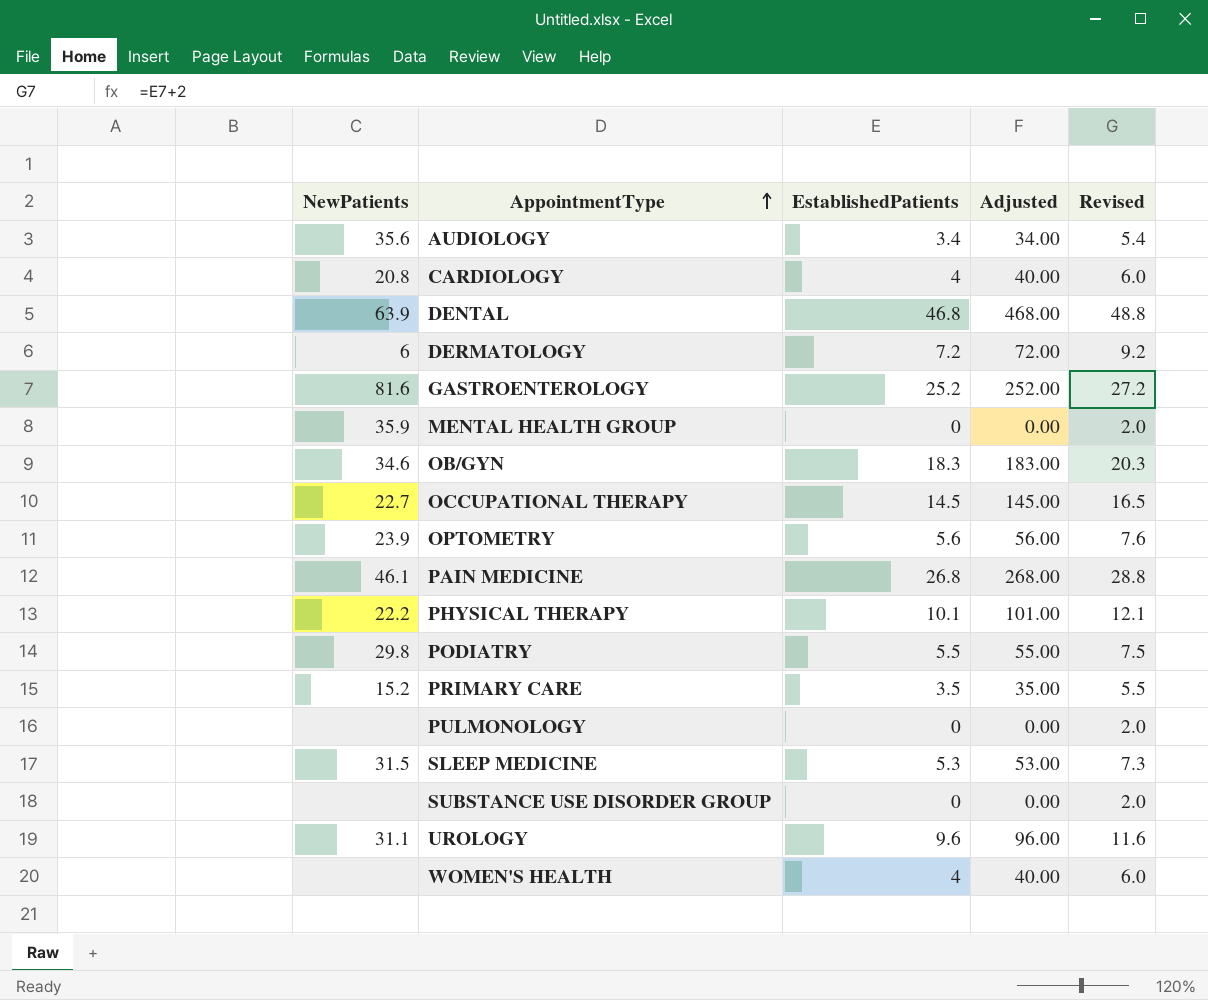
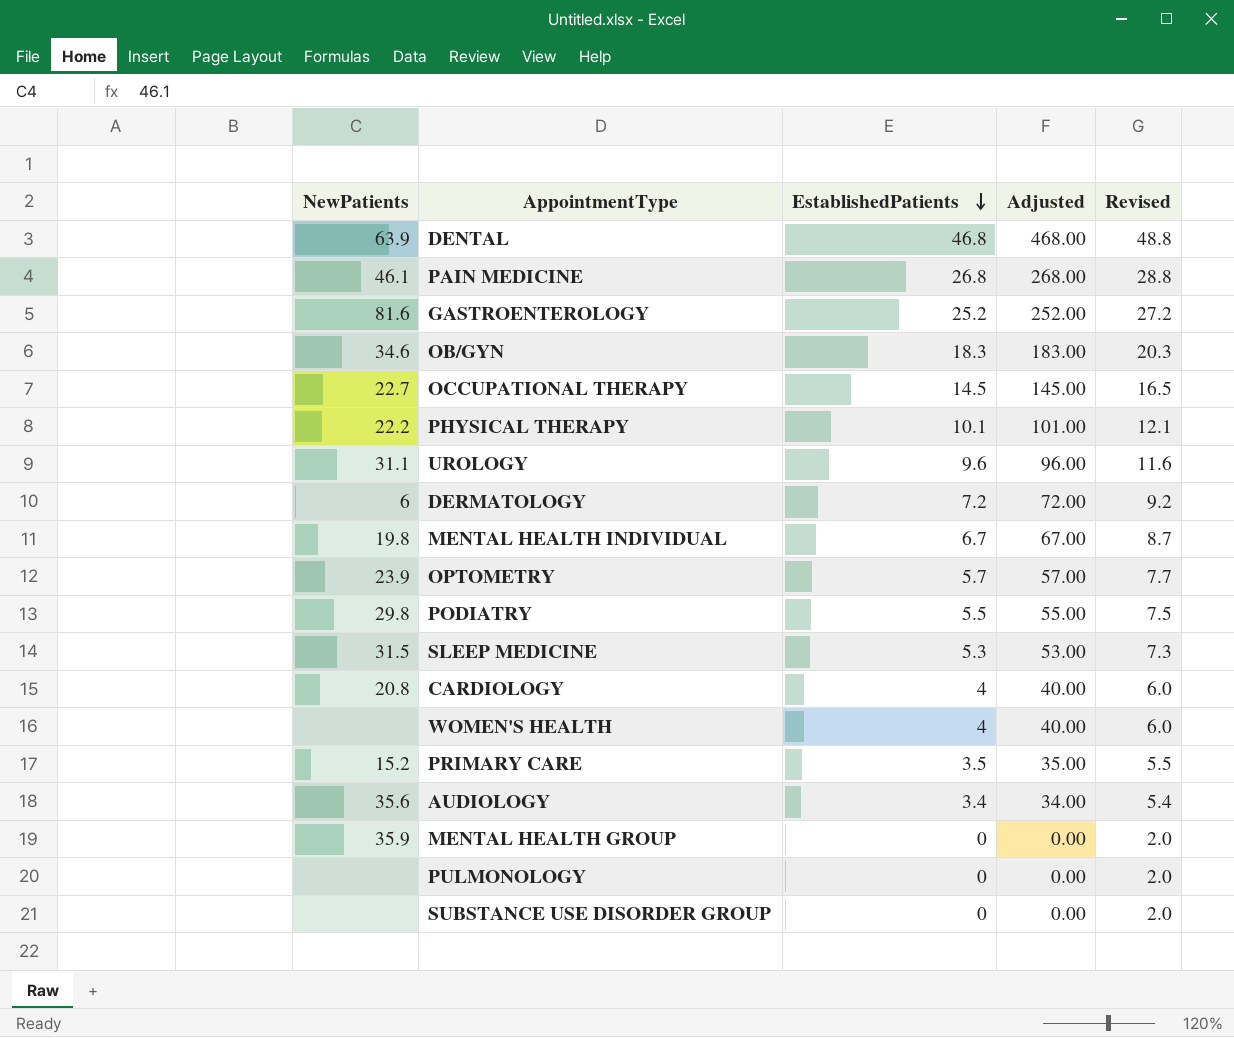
row order: AppointmentType ascending -> EstablishedPatients descending
row MENTAL HEALTH INDIVIDUAL: none -> 19.8 | 6.7 | 67.00 | 8.7
OPTOMETRY | EstablishedPatients: 5.6 -> 5.7
OPTOMETRY | Adjusted: 56.00 -> 57.00
OPTOMETRY | Revised: 7.6 -> 7.7

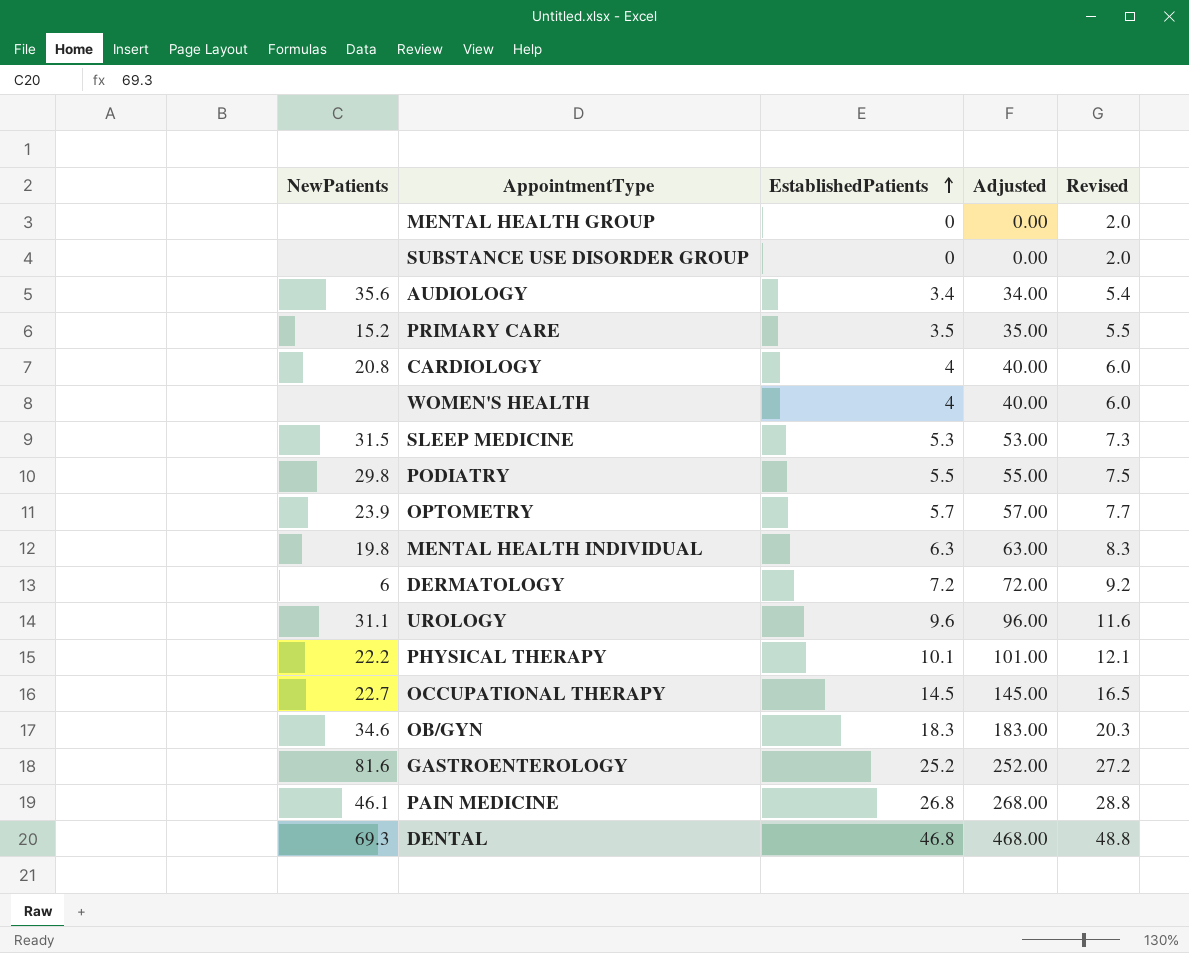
row order: EstablishedPatients descending -> EstablishedPatients ascending
row PULMONOLOGY: none | 0 | 0.00 | 2.0 -> none
MENTAL HEALTH GROUP | NewPatients: 35.9 -> none
MENTAL HEALTH INDIVIDUAL | EstablishedPatients: 6.7 -> 6.3
MENTAL HEALTH INDIVIDUAL | Adjusted: 67.00 -> 63.00
MENTAL HEALTH INDIVIDUAL | Revised: 8.7 -> 8.3
DENTAL | NewPatients: 63.9 -> 69.3

